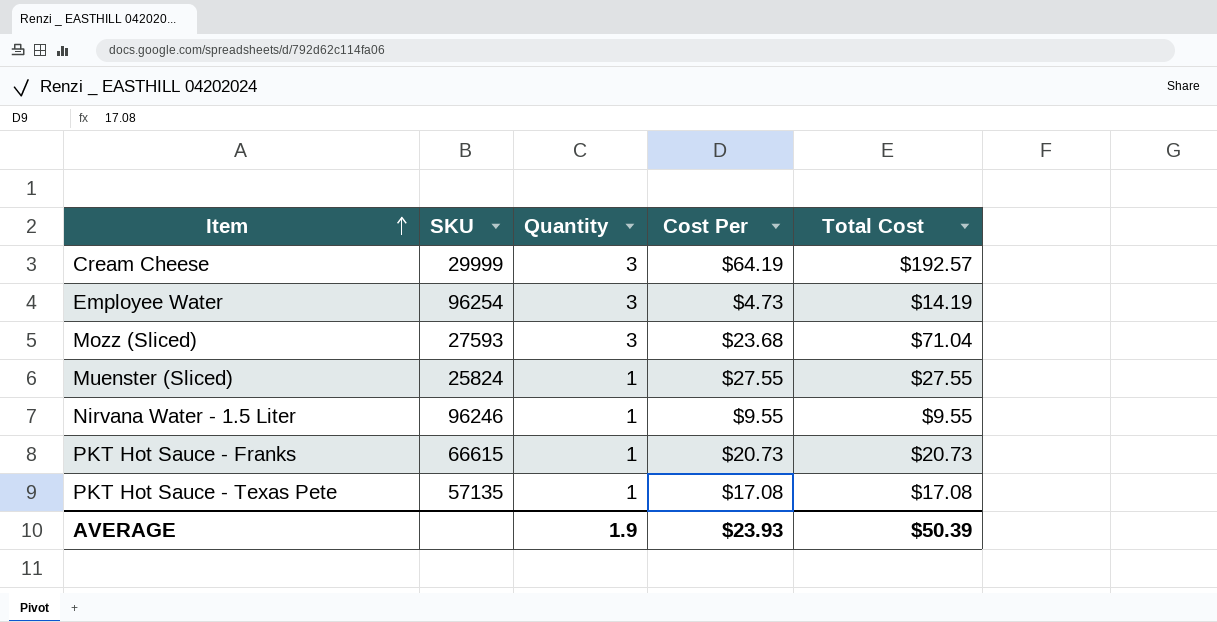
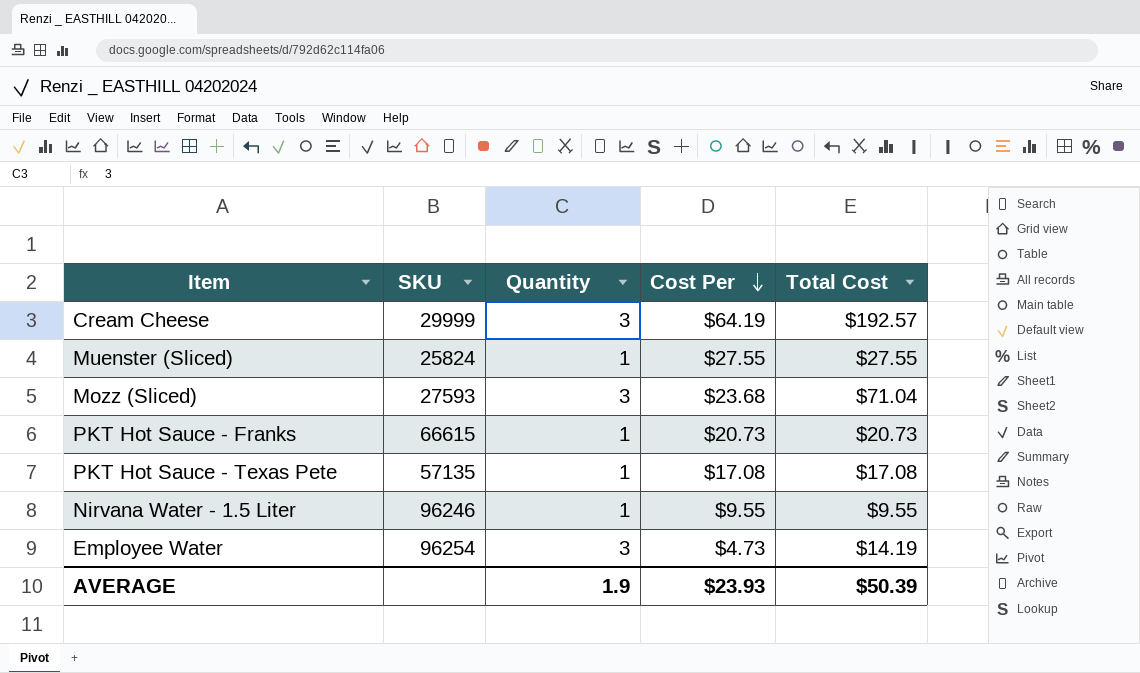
row order: Item ascending -> Cost Per descending

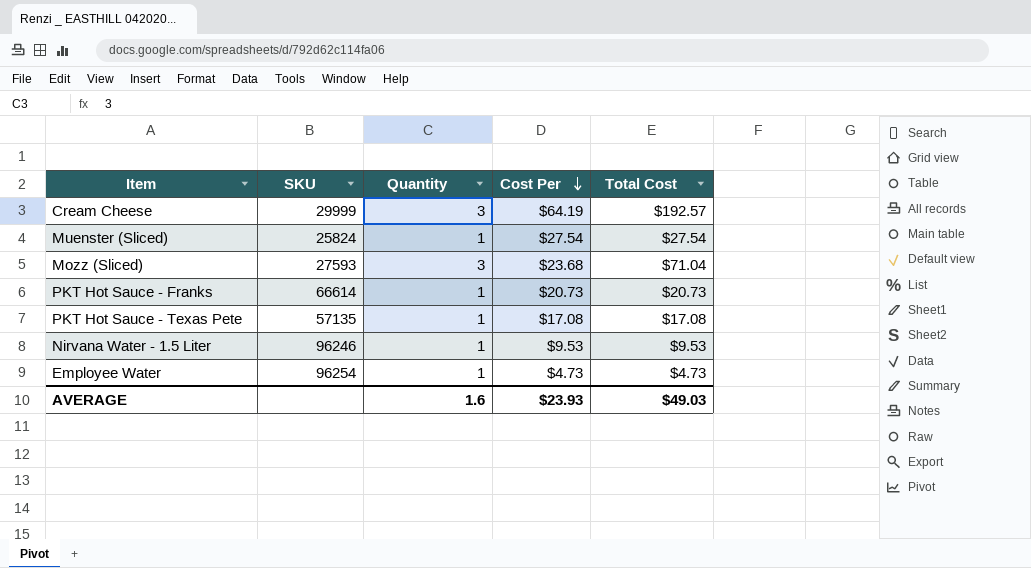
Muenster (Sliced) | Cost Per: $27.55 -> $27.54
Muenster (Sliced) | Total Cost: $27.55 -> $27.54
PKT Hot Sauce - Franks | SKU: 66615 -> 66614
Nirvana Water - 1.5 Liter | Cost Per: $9.55 -> $9.53
Nirvana Water - 1.5 Liter | Total Cost: $9.55 -> $9.53
Employee Water | Quantity: 3 -> 1
Employee Water | Total Cost: $14.19 -> $4.73
AVERAGE | Quantity: 1.9 -> 1.6
AVERAGE | Total Cost: $50.39 -> $49.03

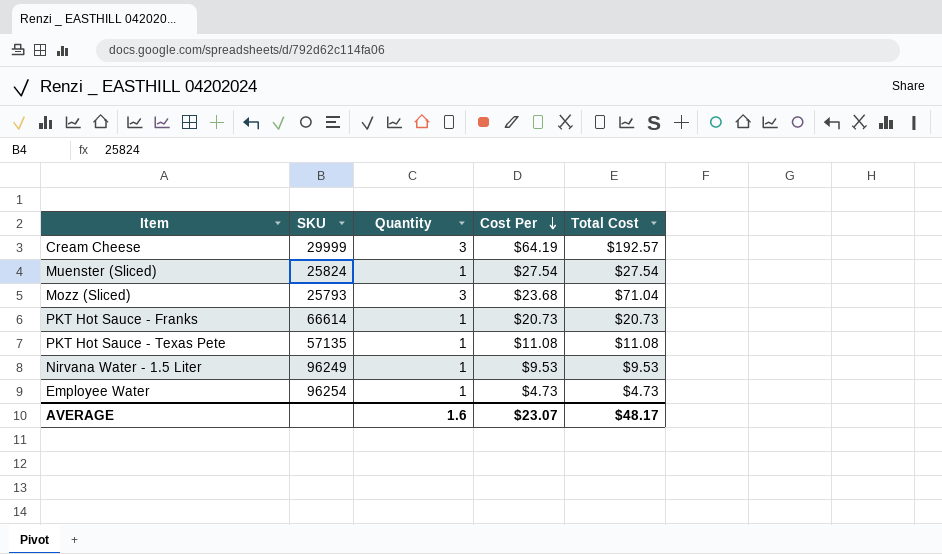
Mozz (Sliced) | SKU: 27593 -> 25793
PKT Hot Sauce - Texas Pete | Cost Per: $17.08 -> $11.08
PKT Hot Sauce - Texas Pete | Total Cost: $17.08 -> $11.08
Nirvana Water - 1.5 Liter | SKU: 96246 -> 96249
AVERAGE | Cost Per: $23.93 -> $23.07
AVERAGE | Total Cost: $49.03 -> $48.17

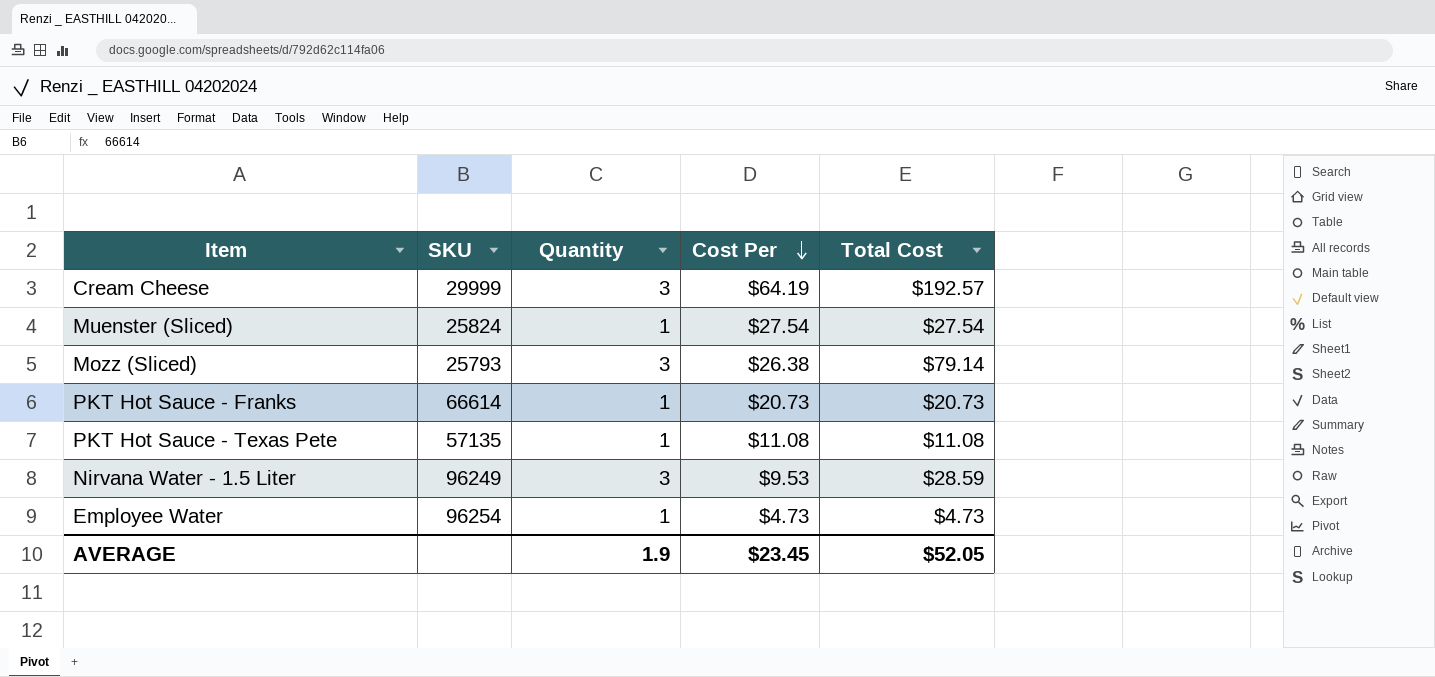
Mozz (Sliced) | Cost Per: $23.68 -> $26.38
Mozz (Sliced) | Total Cost: $71.04 -> $79.14
Nirvana Water - 1.5 Liter | Quantity: 1 -> 3
Nirvana Water - 1.5 Liter | Total Cost: $9.53 -> $28.59
AVERAGE | Quantity: 1.6 -> 1.9
AVERAGE | Cost Per: $23.07 -> $23.45
AVERAGE | Total Cost: $48.17 -> $52.05

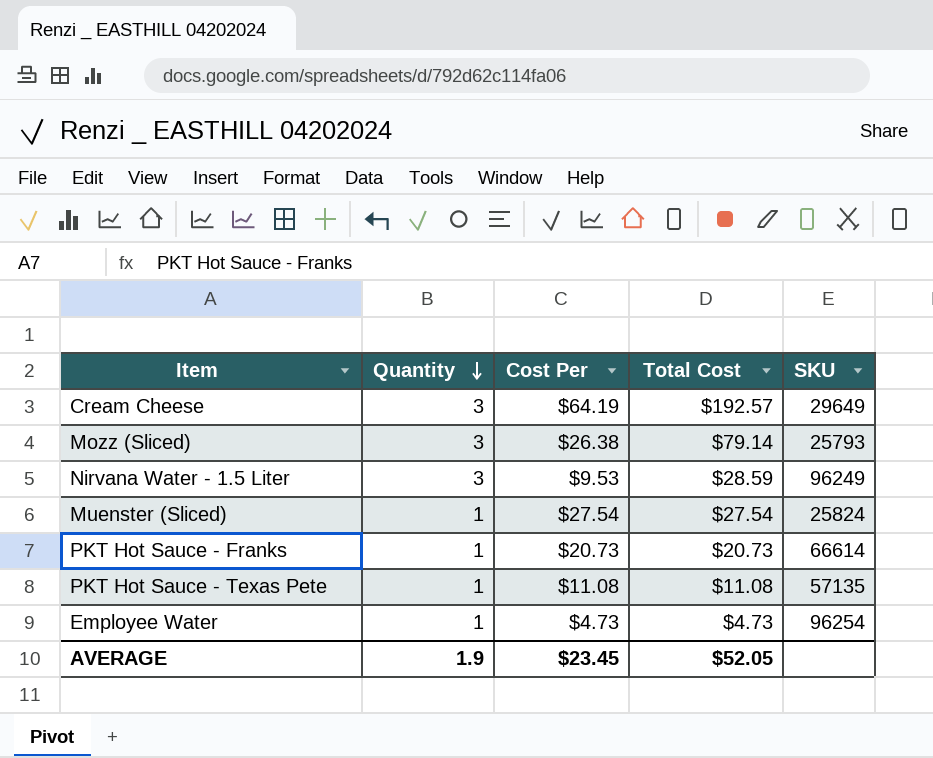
row order: Cost Per descending -> Quantity descending
column SKU | position: 2 -> 5
Cream Cheese | SKU: 29999 -> 29649

